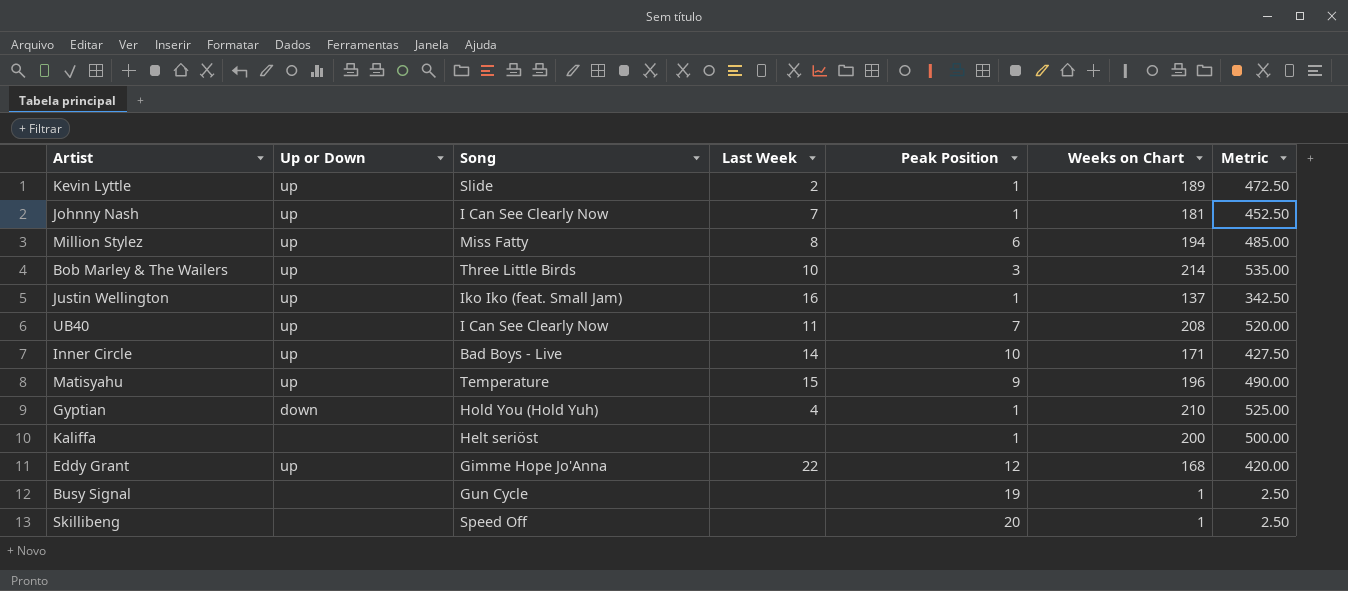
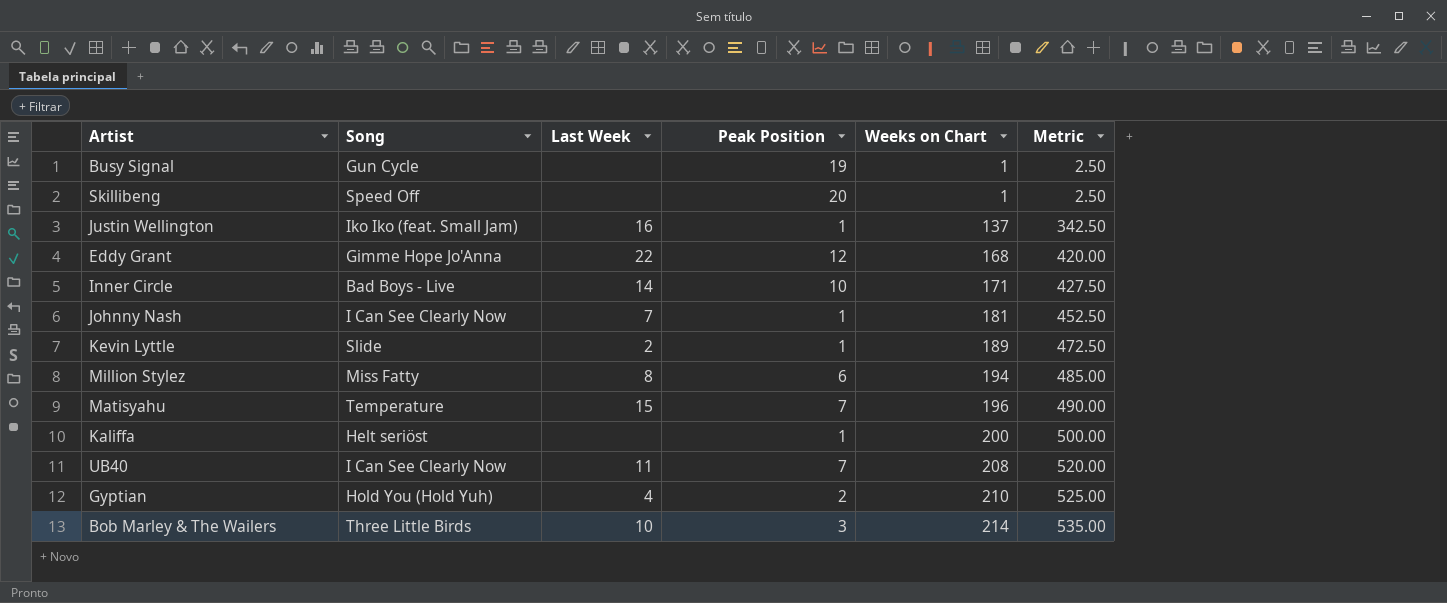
row order: none -> Weeks on Chart ascending
column Up or Down | position: 2 -> none
Matisyahu | Peak Position: 9 -> 7
Gyptian | Peak Position: 1 -> 2

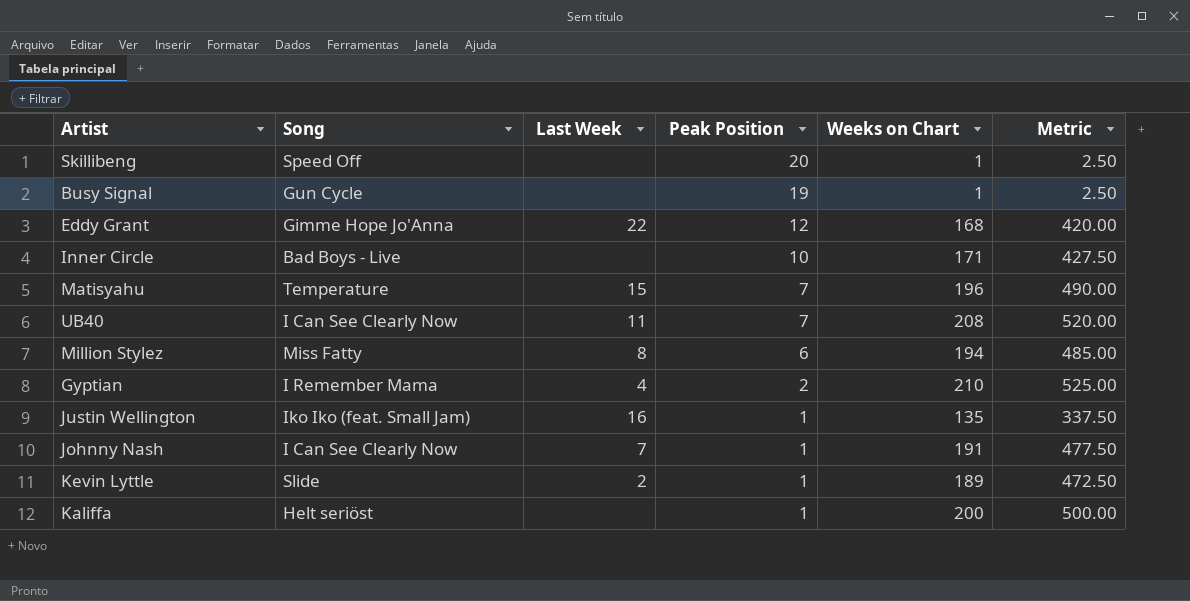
row order: Weeks on Chart ascending -> Peak Position descending
row Bob Marley & The Wailers: Three Little Birds | 10 | 3 | 214 | 535.00 -> none
Inner Circle | Last Week: 14 -> none
Gyptian | Song: Hold You (Hold Yuh) -> I Remember Mama
Justin Wellington | Weeks on Chart: 137 -> 135
Justin Wellington | Metric: 342.50 -> 337.50
Johnny Nash | Weeks on Chart: 181 -> 191
Johnny Nash | Metric: 452.50 -> 477.50

